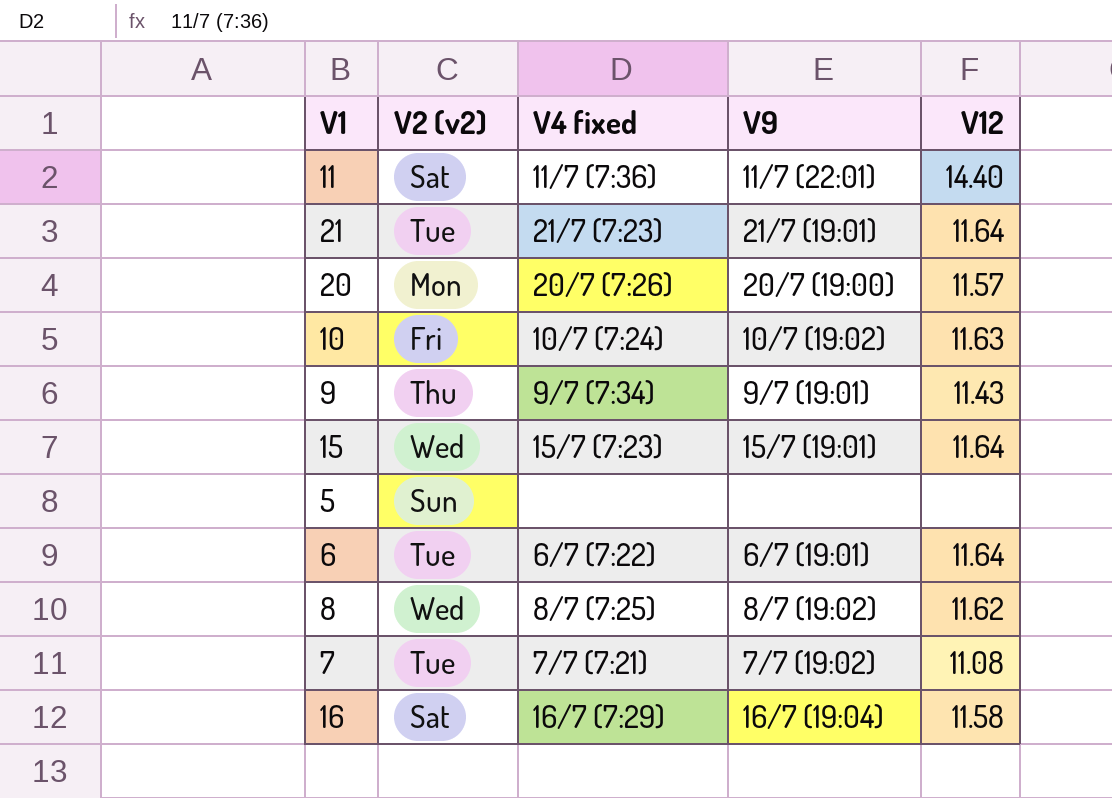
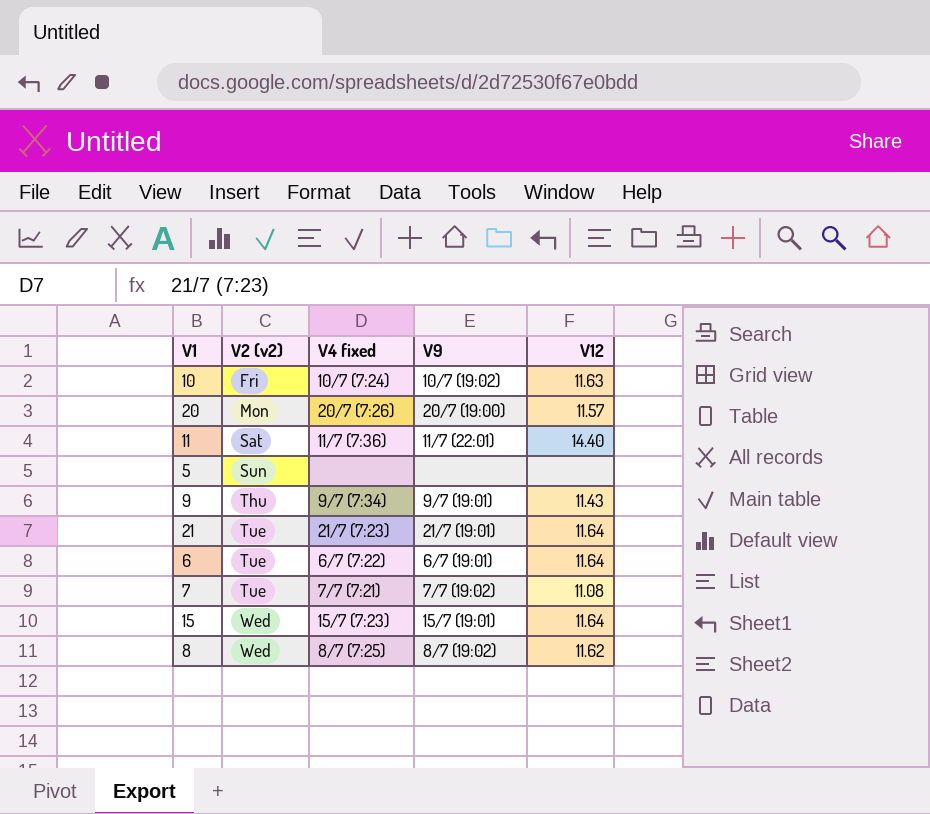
row order: none -> V2 (v2) ascending
row 16: Sat | 16/7 (7:29) | 16/7 (19:04) | 11.58 -> none

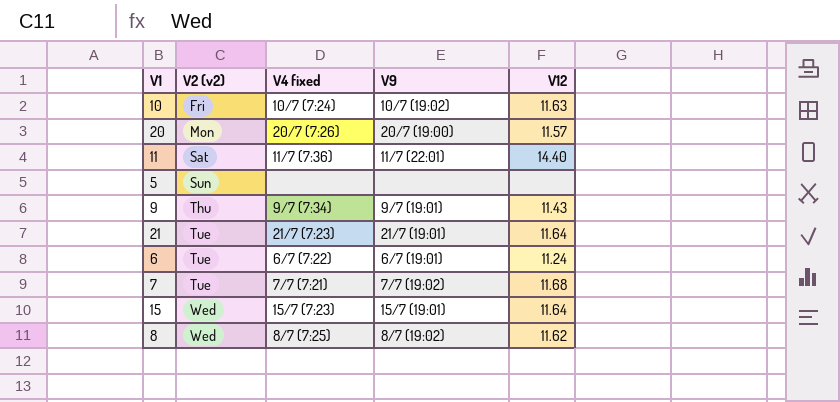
6 | V12: 11.64 -> 11.24
7 | V12: 11.08 -> 11.68

